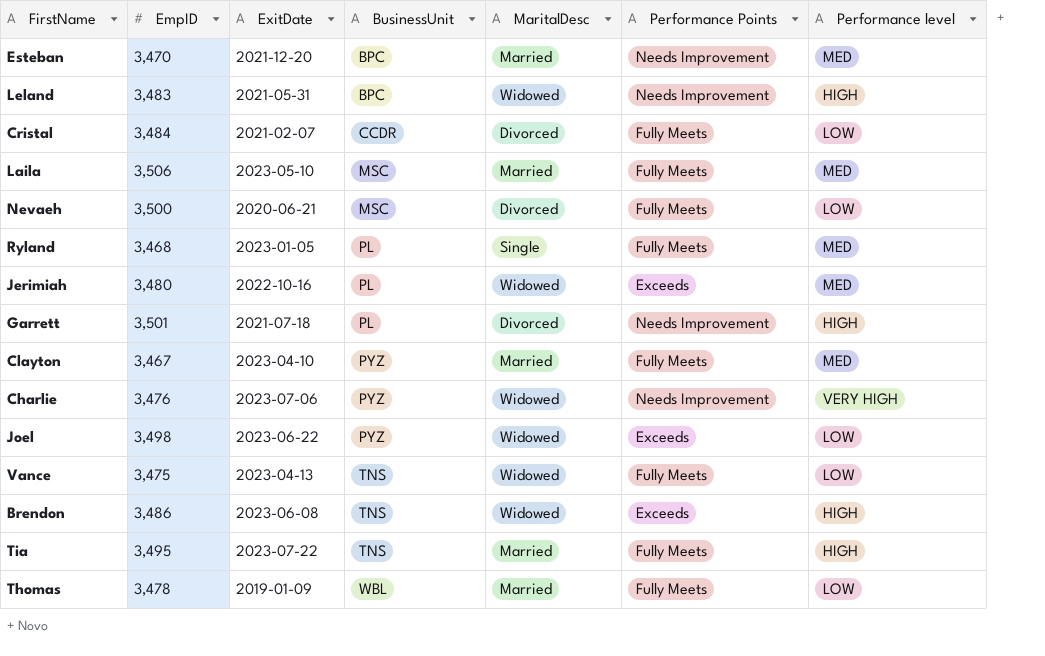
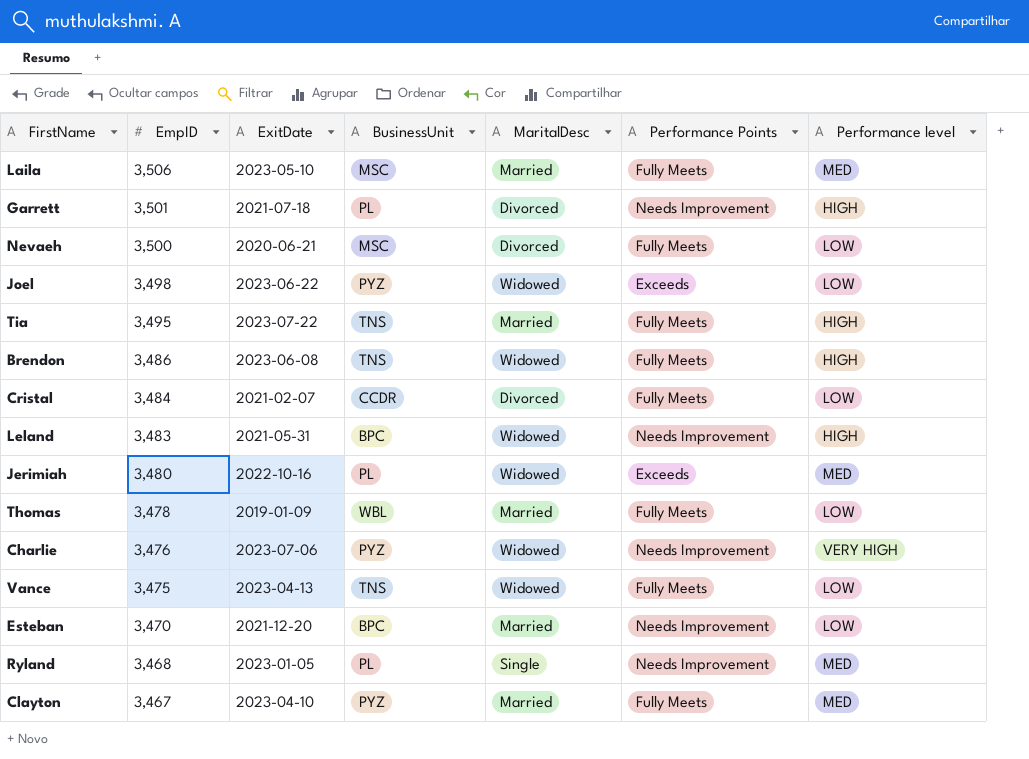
row order: BusinessUnit ascending -> EmpID descending
Brendon | Performance Points: Exceeds -> Fully Meets
Esteban | Performance level: MED -> LOW
Ryland | Performance Points: Fully Meets -> Needs Improvement

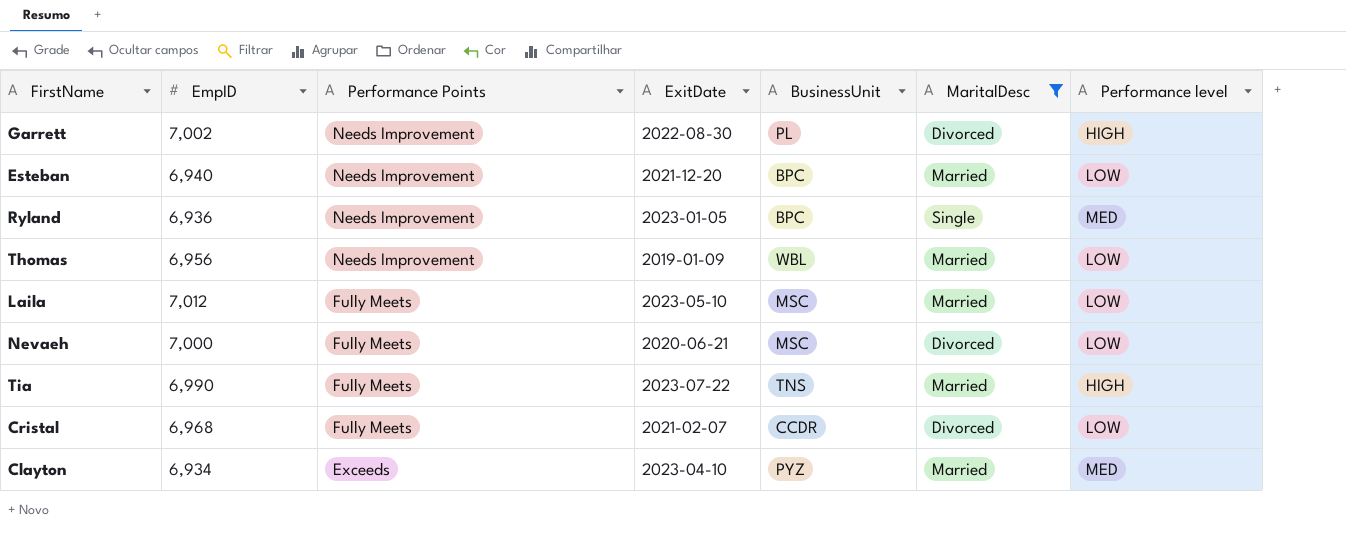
filter: none -> MaritalDesc != Widowed
row order: EmpID descending -> Performance Points descending
column Performance Points | position: 6 -> 3
Garrett | EmpID: 3,501 -> 7,002
Garrett | ExitDate: 2021-07-18 -> 2022-08-30
Esteban | EmpID: 3,470 -> 6,940
Ryland | EmpID: 3,468 -> 6,936
Ryland | BusinessUnit: PL -> BPC
Thomas | EmpID: 3,478 -> 6,956
Thomas | Performance Points: Fully Meets -> Needs Improvement
Laila | EmpID: 3,506 -> 7,012
Laila | Performance level: MED -> LOW
Nevaeh | EmpID: 3,500 -> 7,000
Tia | EmpID: 3,495 -> 6,990
Cristal | EmpID: 3,484 -> 6,968
Clayton | EmpID: 3,467 -> 6,934
Clayton | Performance Points: Fully Meets -> Exceeds

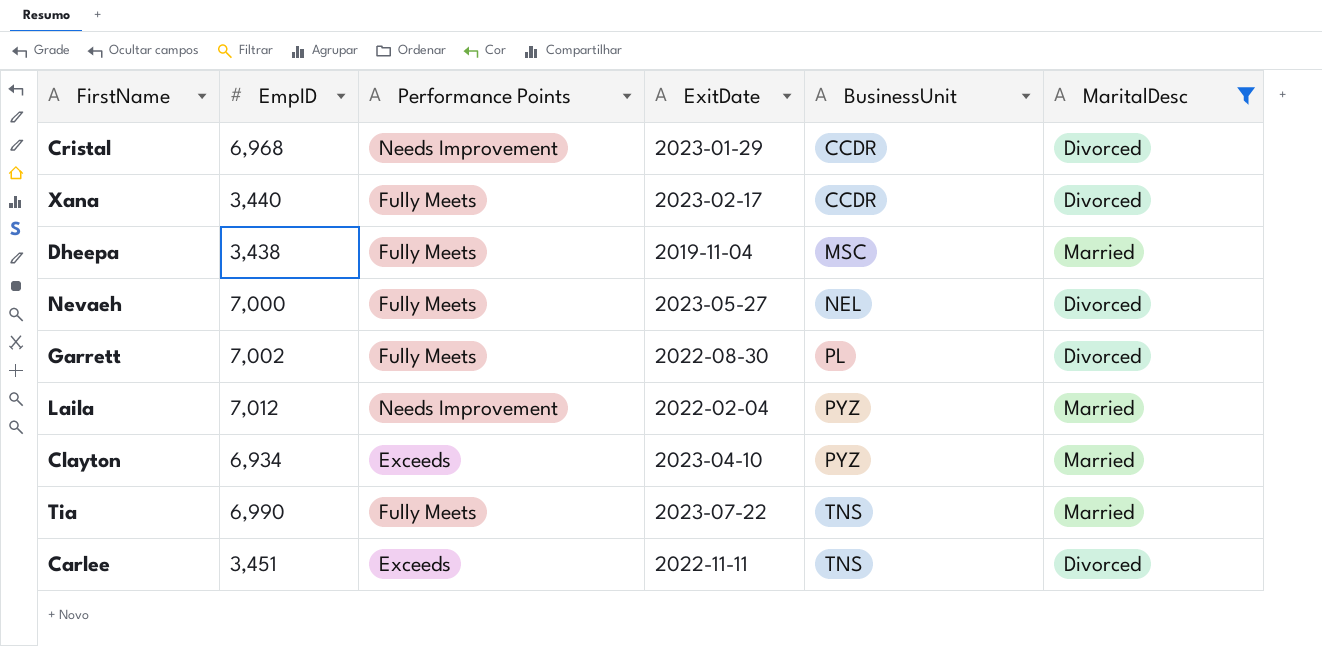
row order: Performance Points descending -> BusinessUnit ascending
column Performance level | position: 7 -> none
row Esteban: 6,940 | Needs Improvement | 2021-12-20 | BPC | Married | LOW -> none
row Ryland: 6,936 | Needs Improvement | 2023-01-05 | BPC | Single | MED -> none
row Thomas: 6,956 | Needs Improvement | 2019-01-09 | WBL | Married | LOW -> none
Cristal | Performance Points: Fully Meets -> Needs Improvement
Cristal | ExitDate: 2021-02-07 -> 2023-01-29
row Xana: none -> 3,440 | Fully Meets | 2023-02-17 | CCDR | Divorced
row Dheepa: none -> 3,438 | Fully Meets | 2019-11-04 | MSC | Married
Nevaeh | ExitDate: 2020-06-21 -> 2023-05-27
Nevaeh | BusinessUnit: MSC -> NEL
Garrett | Performance Points: Needs Improvement -> Fully Meets
Laila | Performance Points: Fully Meets -> Needs Improvement
Laila | ExitDate: 2023-05-10 -> 2022-02-04
Laila | BusinessUnit: MSC -> PYZ
row Carlee: none -> 3,451 | Exceeds | 2022-11-11 | TNS | Divorced

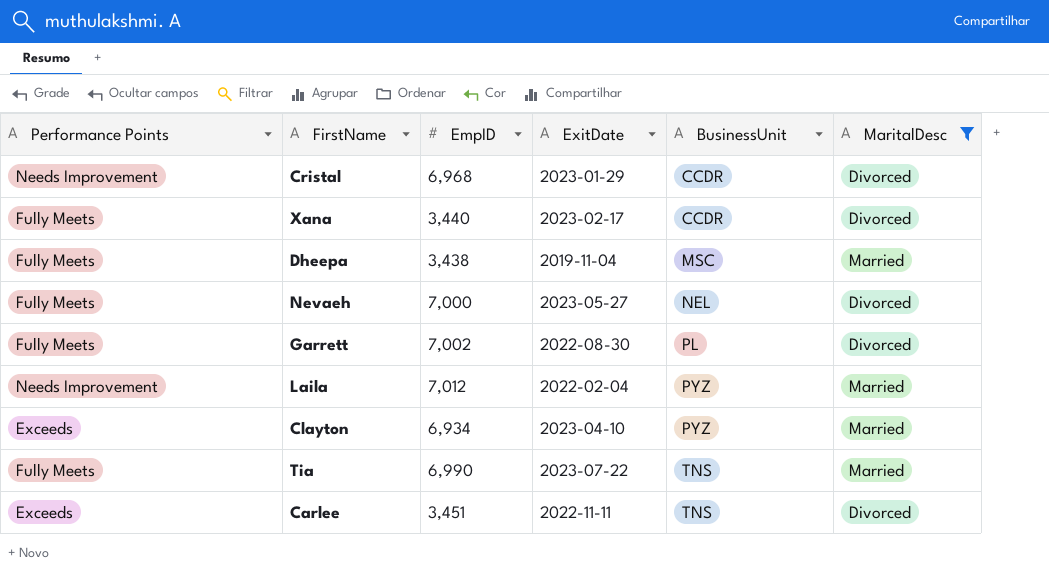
column Performance Points | position: 3 -> 1

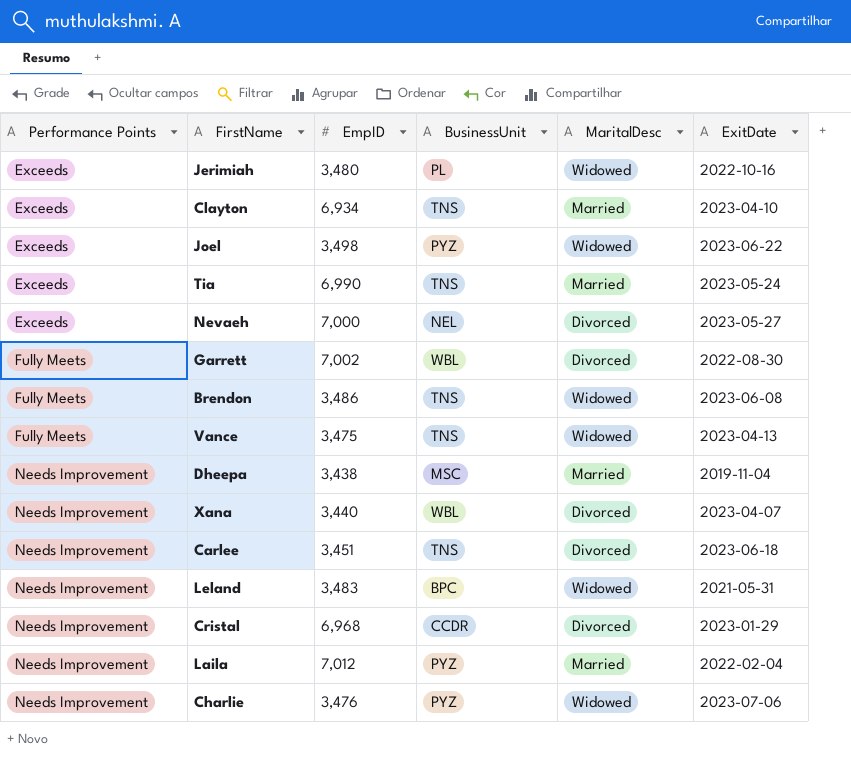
filter: MaritalDesc != Widowed -> none
row order: BusinessUnit ascending -> Performance Points ascending
column ExitDate | position: 4 -> 6
Clayton | BusinessUnit: PYZ -> TNS
Tia | Performance Points: Fully Meets -> Exceeds
Tia | ExitDate: 2023-07-22 -> 2023-05-24
Nevaeh | Performance Points: Fully Meets -> Exceeds
Garrett | BusinessUnit: PL -> WBL
Dheepa | Performance Points: Fully Meets -> Needs Improvement
Xana | Performance Points: Fully Meets -> Needs Improvement
Xana | BusinessUnit: CCDR -> WBL
Xana | ExitDate: 2023-02-17 -> 2023-04-07
Carlee | Performance Points: Exceeds -> Needs Improvement
Carlee | ExitDate: 2022-11-11 -> 2023-06-18

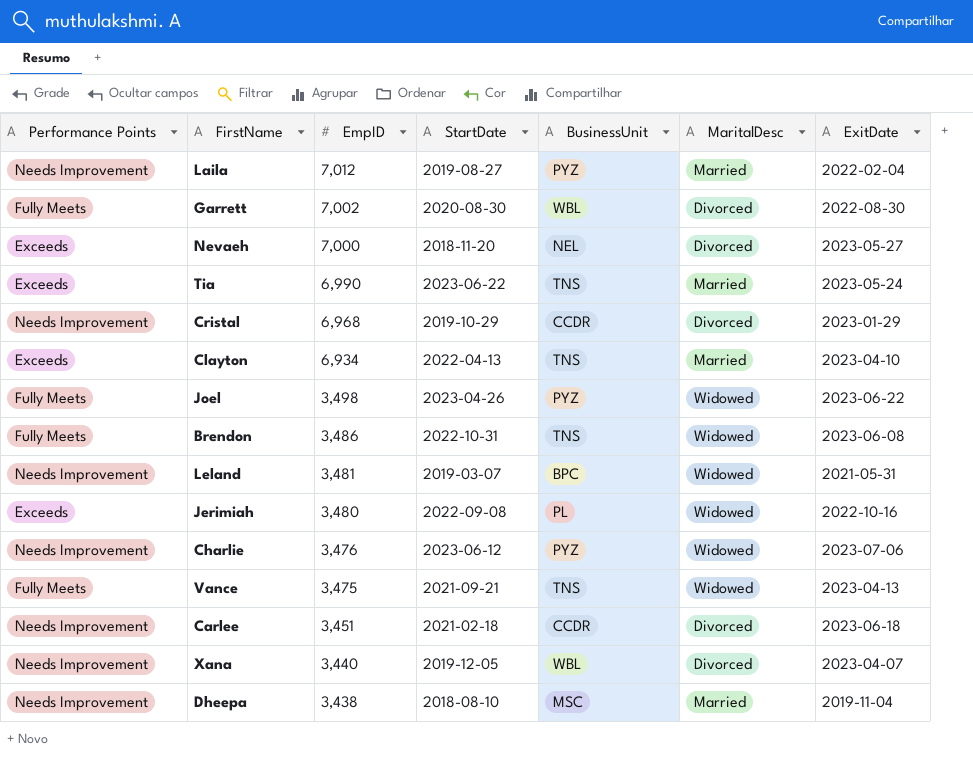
row order: Performance Points ascending -> EmpID descending
column StartDate | position: none -> 4
Joel | Performance Points: Exceeds -> Fully Meets
Leland | EmpID: 3,483 -> 3,481
Carlee | BusinessUnit: TNS -> CCDR

